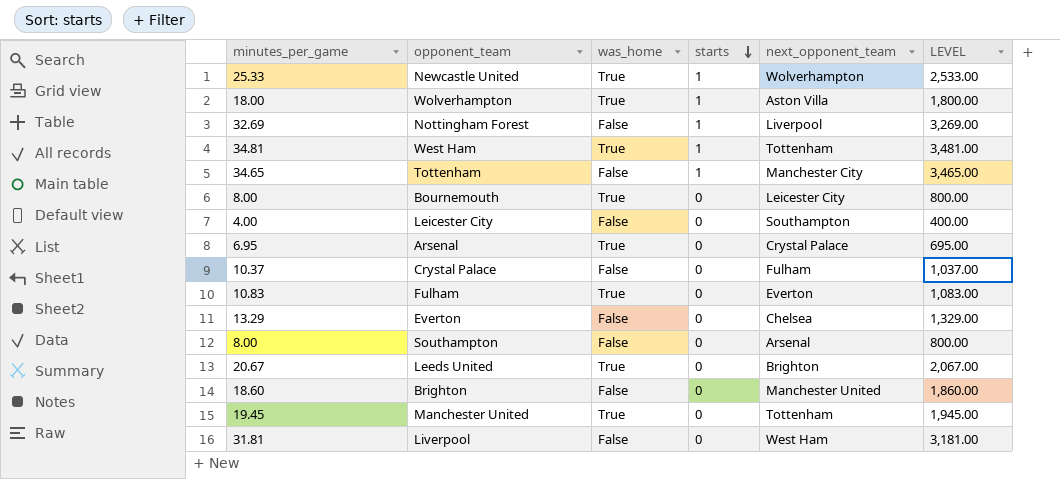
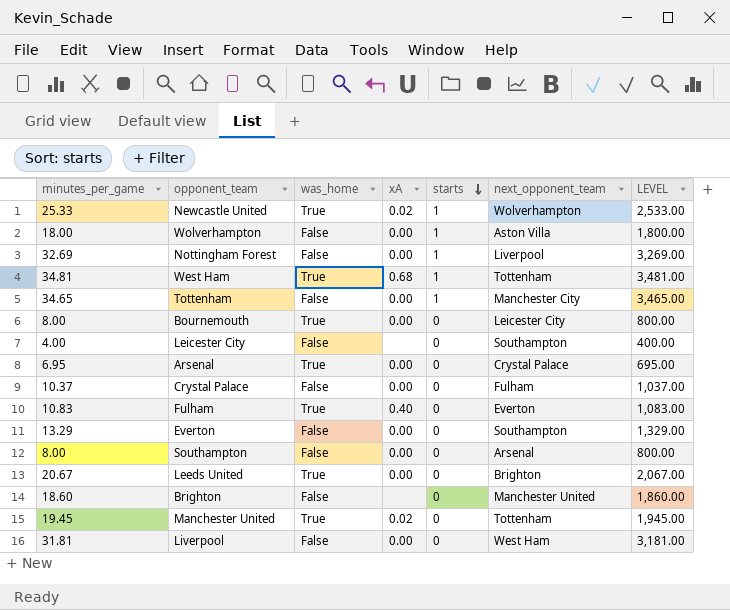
column xA | position: none -> 4
Wolverhampton | was_home: True -> False
Everton | next_opponent_team: Chelsea -> Southampton

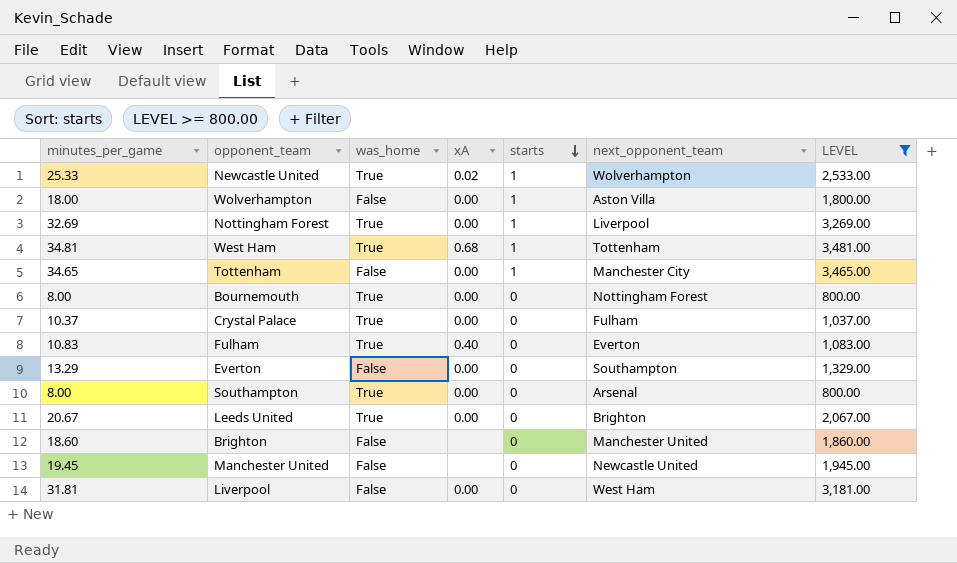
filter: none -> LEVEL >= 800.00
Nottingham Forest | was_home: False -> True
Bournemouth | next_opponent_team: Leicester City -> Nottingham Forest
Crystal Palace | was_home: False -> True
Southampton | was_home: False -> True
Manchester United | was_home: True -> False
Manchester United | xA: 0.02 -> none
Manchester United | next_opponent_team: Tottenham -> Newcastle United

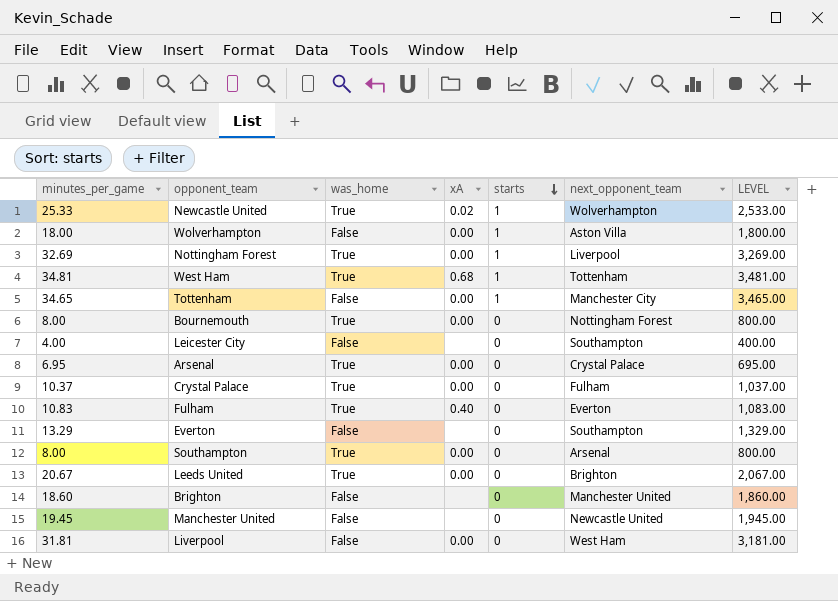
filter: LEVEL >= 800.00 -> none
Everton | xA: 0.00 -> none

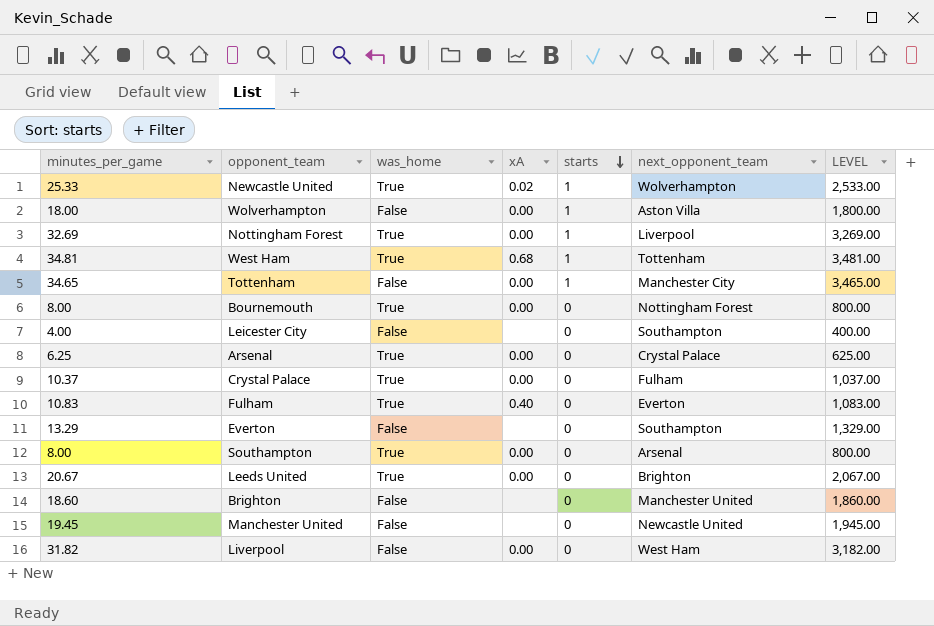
Arsenal | minutes_per_game: 6.95 -> 6.25
Arsenal | LEVEL: 695.00 -> 625.00
Liverpool | minutes_per_game: 31.81 -> 31.82
Liverpool | LEVEL: 3,181.00 -> 3,182.00

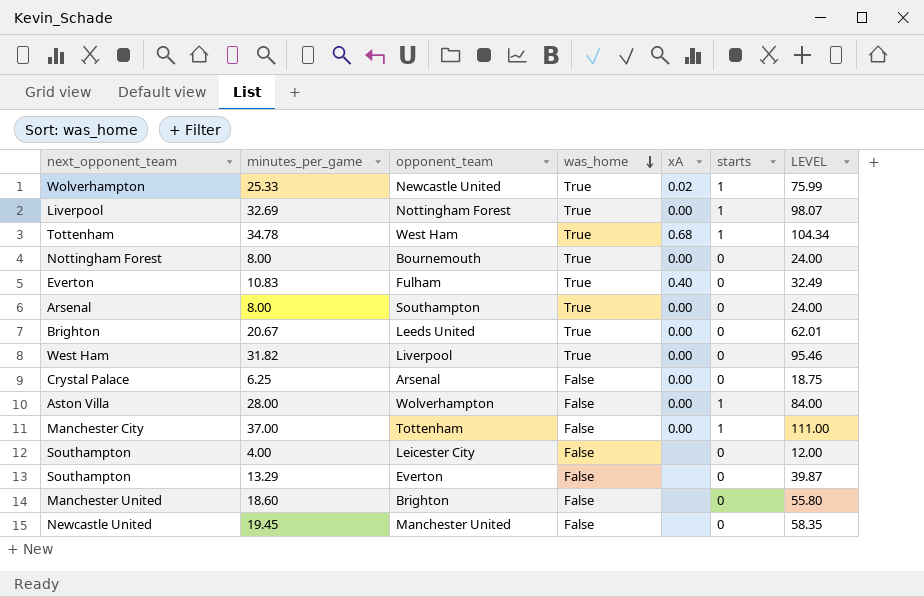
row order: starts descending -> was_home descending
column next_opponent_team | position: 6 -> 1
column LEVEL | formula: [minutes_per_game] * 100 -> [minutes_per_game] * 3
row Crystal Palace: 10.37 | True | 0.00 | 0 | Fulham | 1,037.00 -> none
West Ham | minutes_per_game: 34.81 -> 34.78
Liverpool | was_home: False -> True
Arsenal | was_home: True -> False
Wolverhampton | minutes_per_game: 18.00 -> 28.00
Tottenham | minutes_per_game: 34.65 -> 37.00

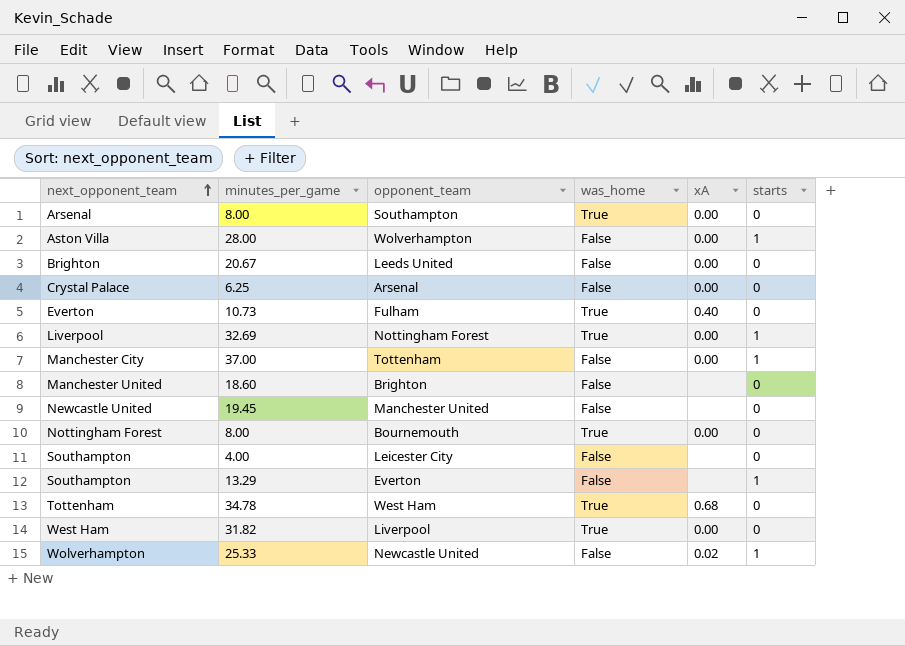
row order: was_home descending -> next_opponent_team ascending
column LEVEL | formula: [minutes_per_game] * 3 -> none
Leeds United | was_home: True -> False
Fulham | minutes_per_game: 10.83 -> 10.73
Everton | starts: 0 -> 1
West Ham | starts: 1 -> 0
Newcastle United | was_home: True -> False

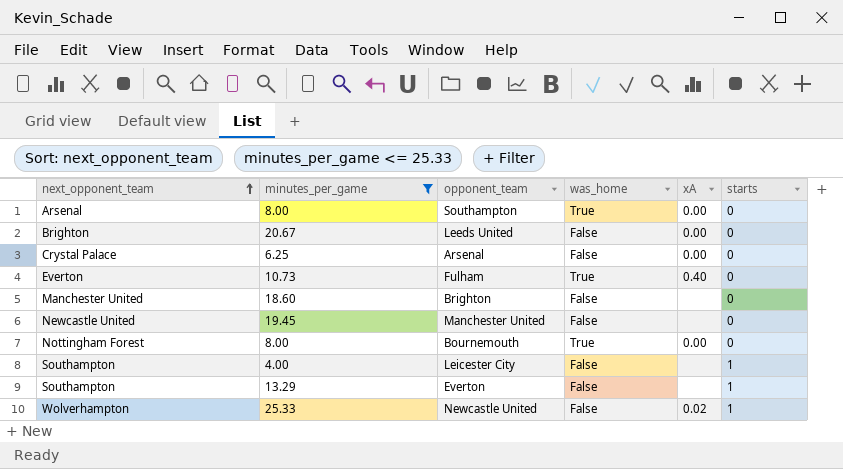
filter: none -> minutes_per_game <= 25.33
Leicester City | starts: 0 -> 1

